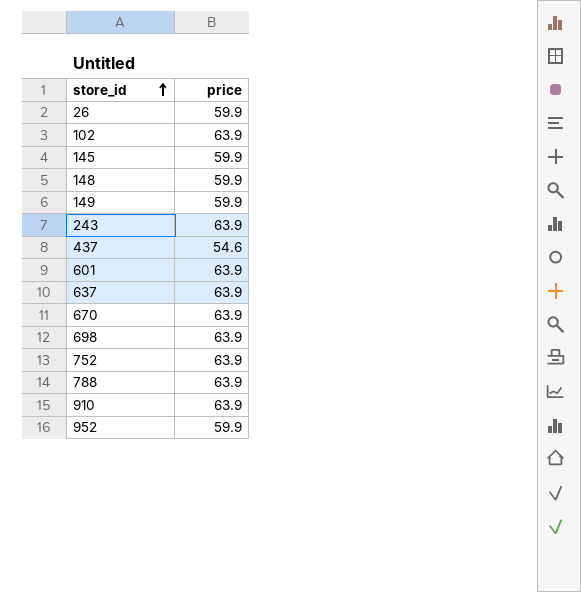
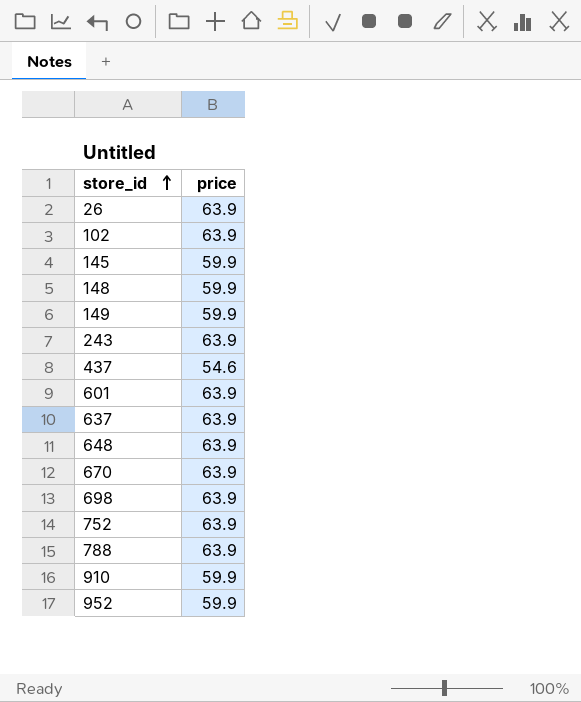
26 | price: 59.9 -> 63.9
row 648: none -> 63.9
910 | price: 63.9 -> 59.9

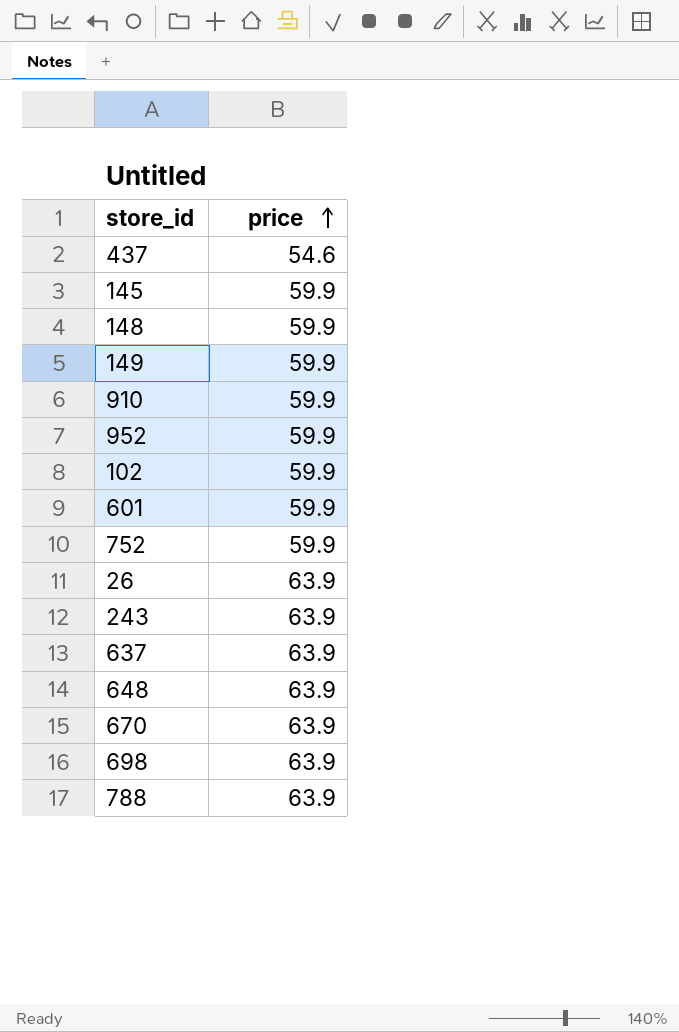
row order: store_id ascending -> price ascending
102 | price: 63.9 -> 59.9
601 | price: 63.9 -> 59.9
752 | price: 63.9 -> 59.9

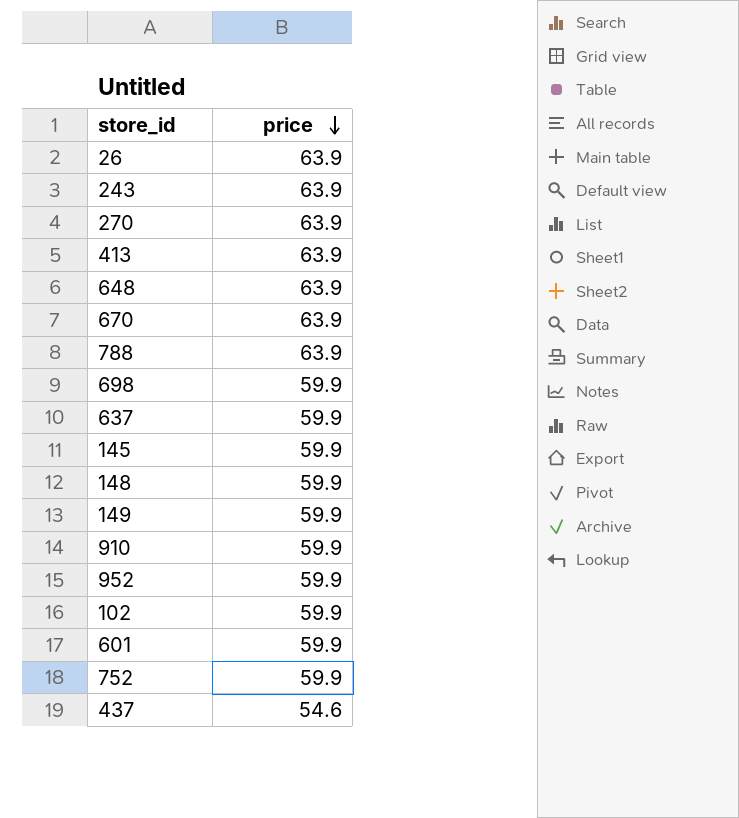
row order: price ascending -> price descending
row 270: none -> 63.9
row 413: none -> 63.9
698 | price: 63.9 -> 59.9
637 | price: 63.9 -> 59.9

